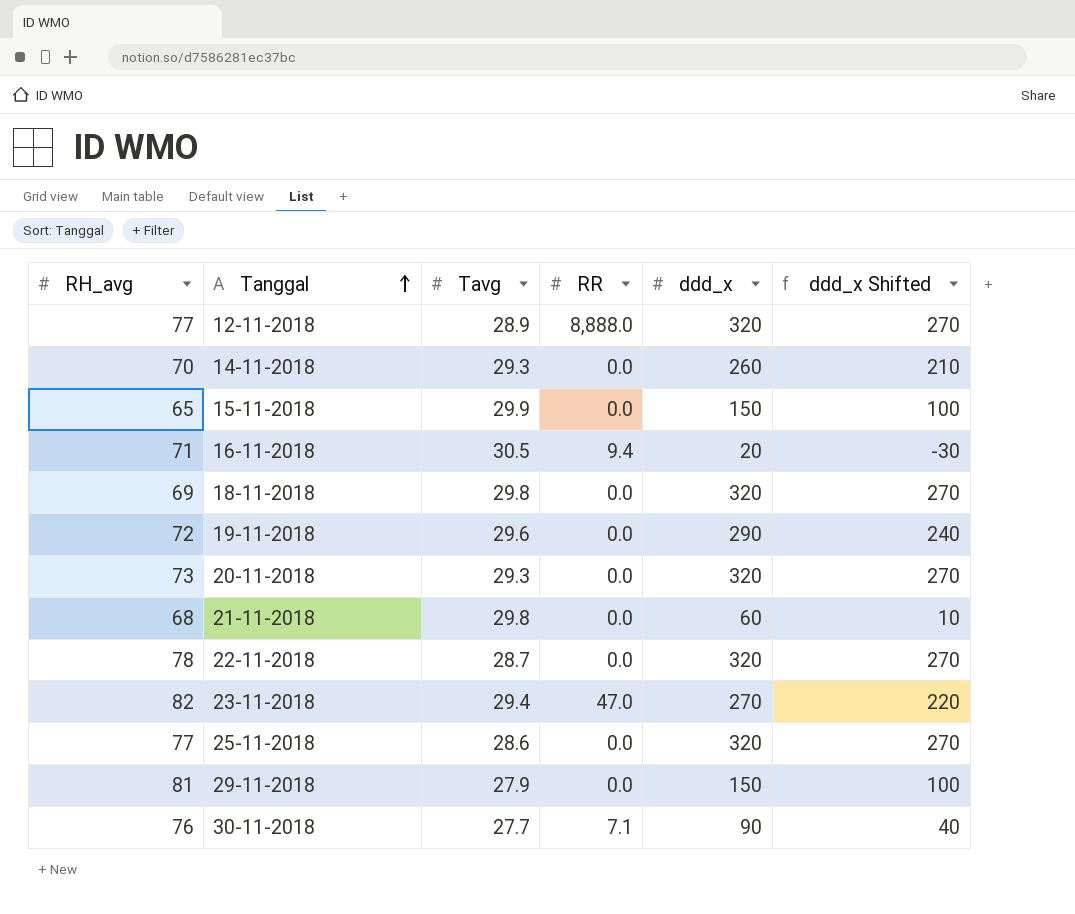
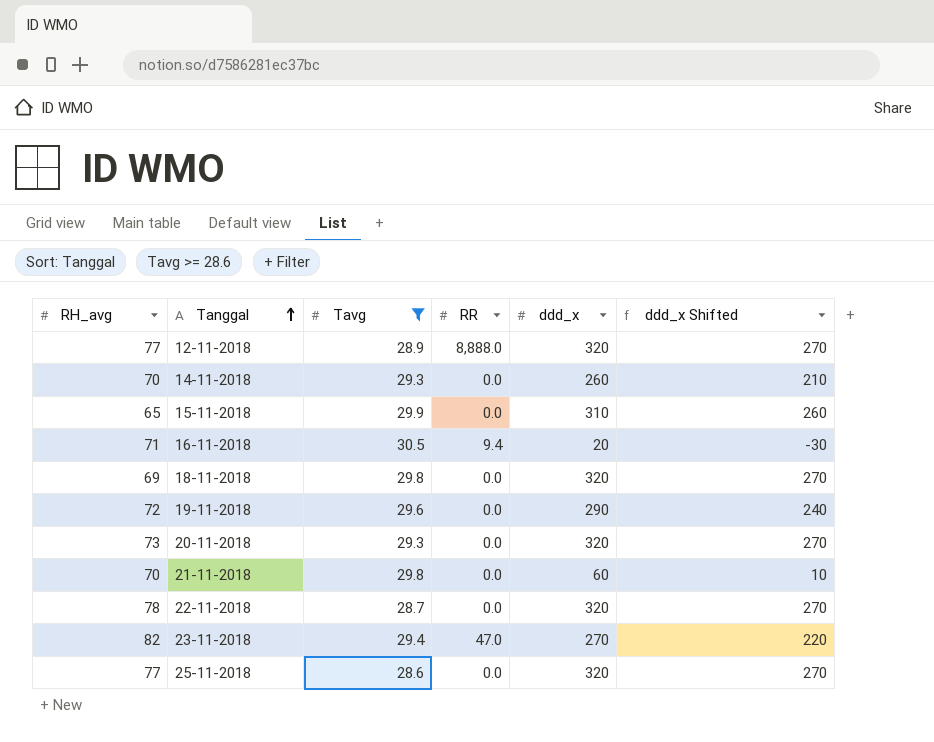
filter: none -> Tavg >= 28.6
15-11-2018 | ddd_x: 150 -> 310
15-11-2018 | ddd_x Shifted: 100 -> 260
21-11-2018 | RH_avg: 68 -> 70

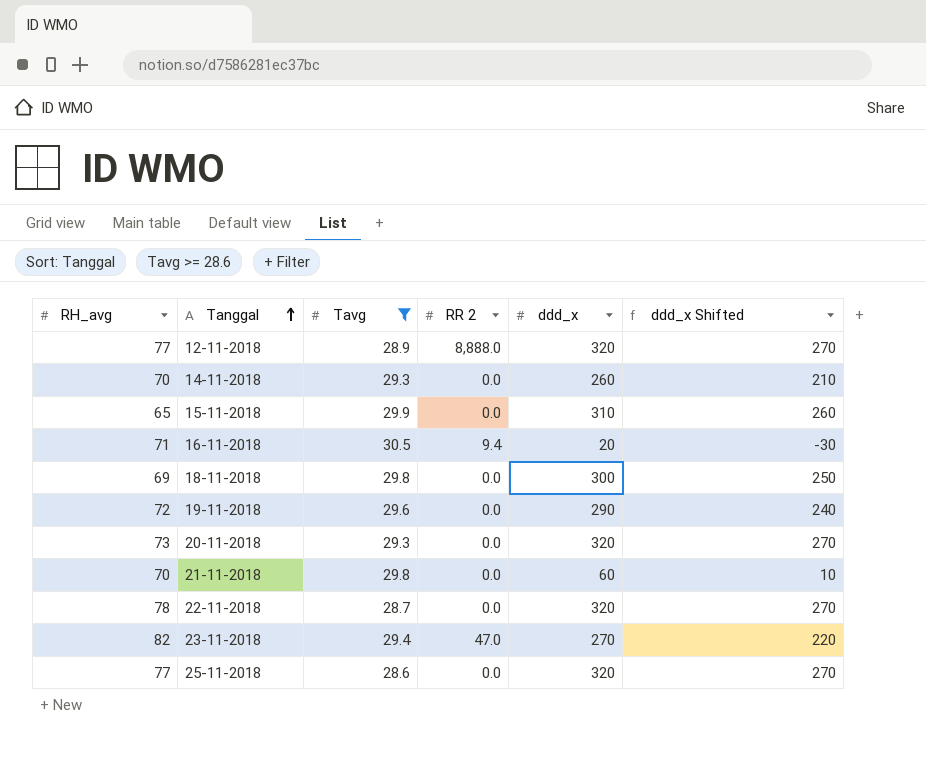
column name: RR -> RR 2
18-11-2018 | ddd_x: 320 -> 300
18-11-2018 | ddd_x Shifted: 270 -> 250

